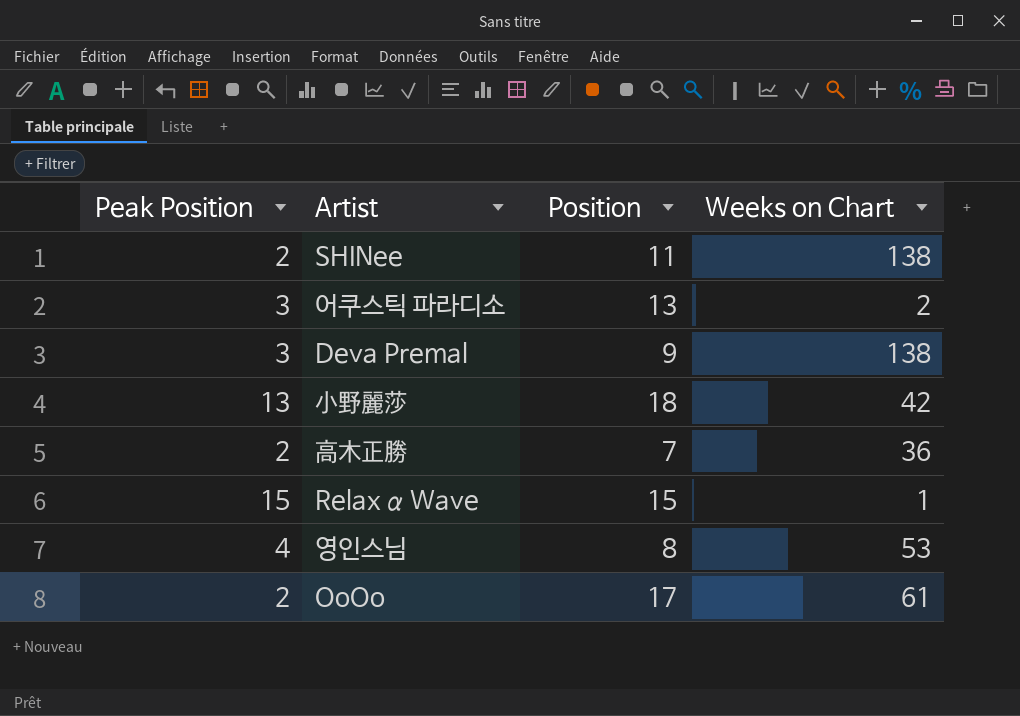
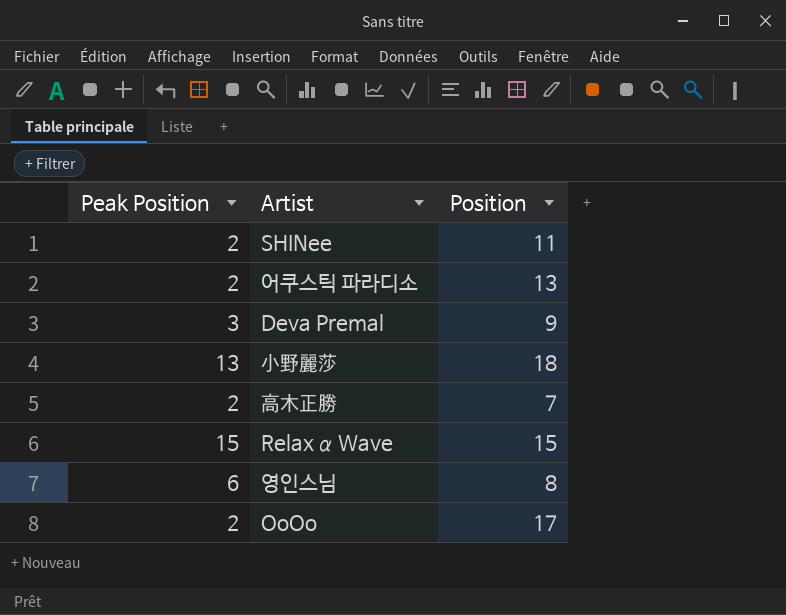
column Weeks on Chart | position: 4 -> none
어쿠스틱 파라디소 | Peak Position: 3 -> 2
영인스님 | Peak Position: 4 -> 6

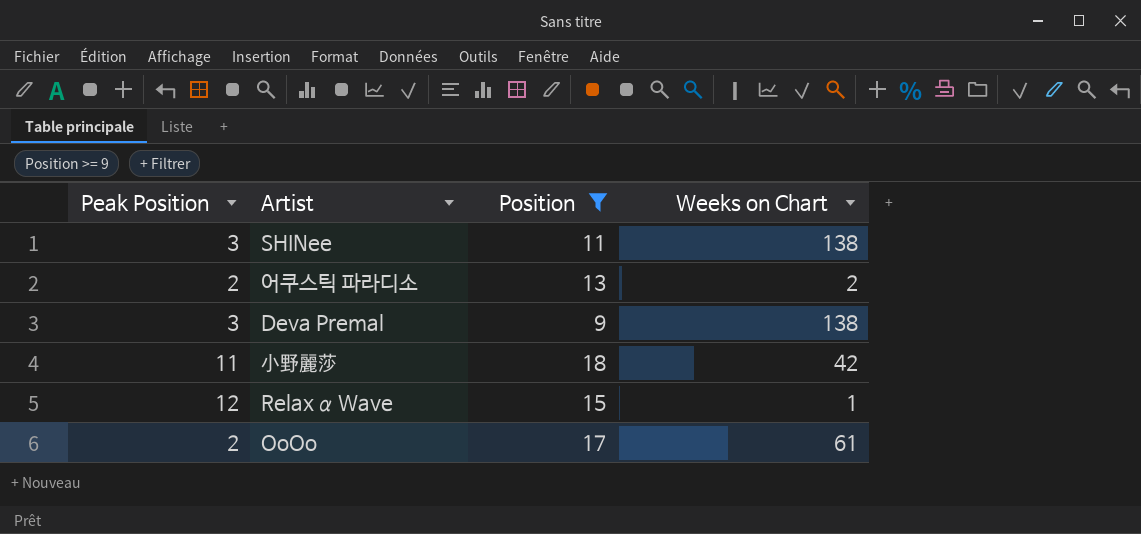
filter: none -> Position >= 9
column Weeks on Chart | position: none -> 4
SHINee | Peak Position: 2 -> 3
小野麗莎 | Peak Position: 13 -> 11
Relax α Wave | Peak Position: 15 -> 12

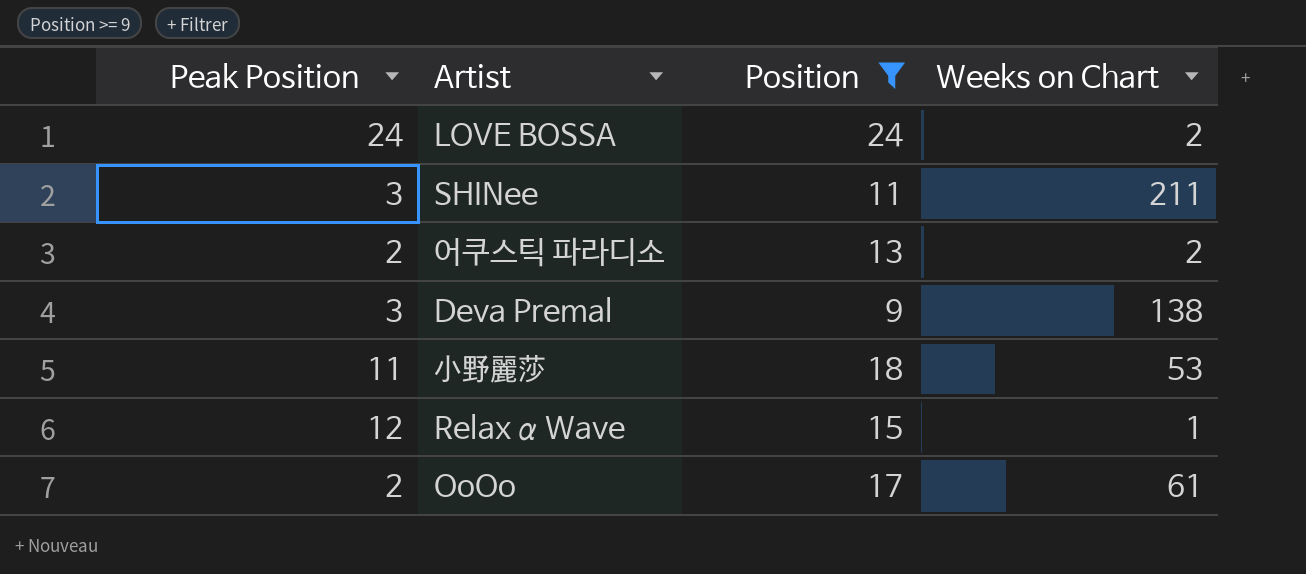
row LOVE BOSSA: none -> 24 | 24 | 2
SHINee | Weeks on Chart: 138 -> 211
小野麗莎 | Weeks on Chart: 42 -> 53

